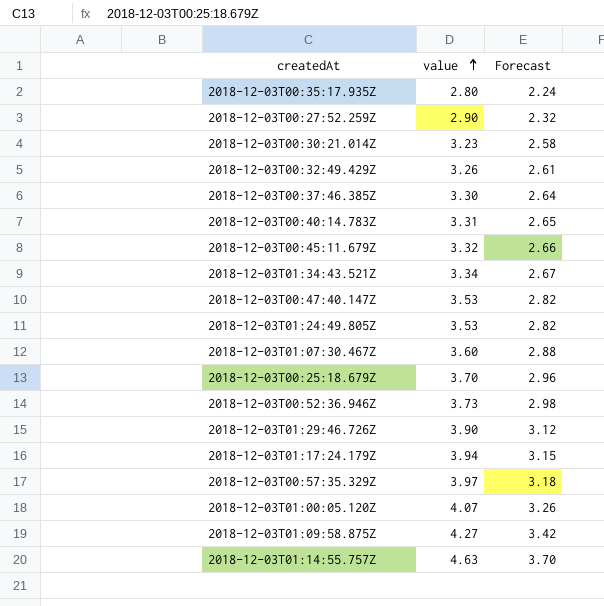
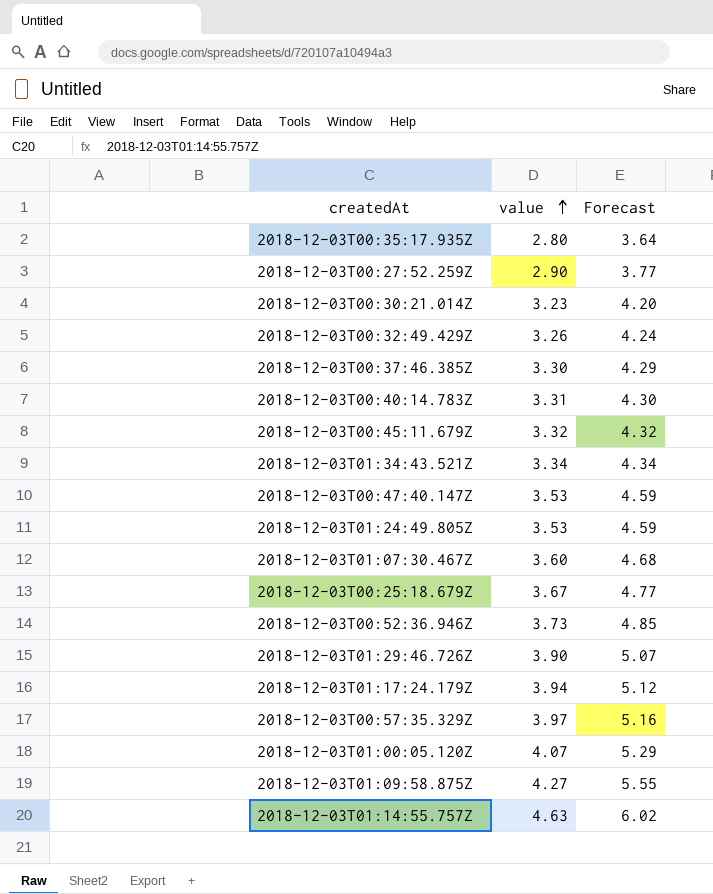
column Forecast | formula: [value] * 0.8 -> [value] * 1.3
2018-12-03T00:25:18.679Z | value: 3.70 -> 3.67

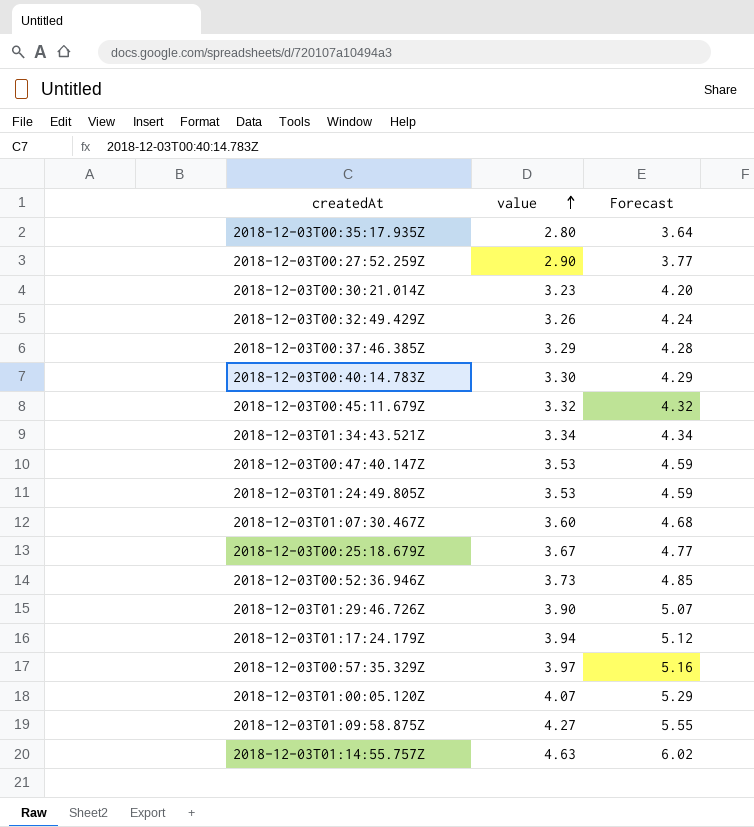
2018-12-03T00:37:46.385Z | value: 3.30 -> 3.29
2018-12-03T00:37:46.385Z | Forecast: 4.29 -> 4.28
2018-12-03T00:40:14.783Z | value: 3.31 -> 3.30
2018-12-03T00:40:14.783Z | Forecast: 4.30 -> 4.29

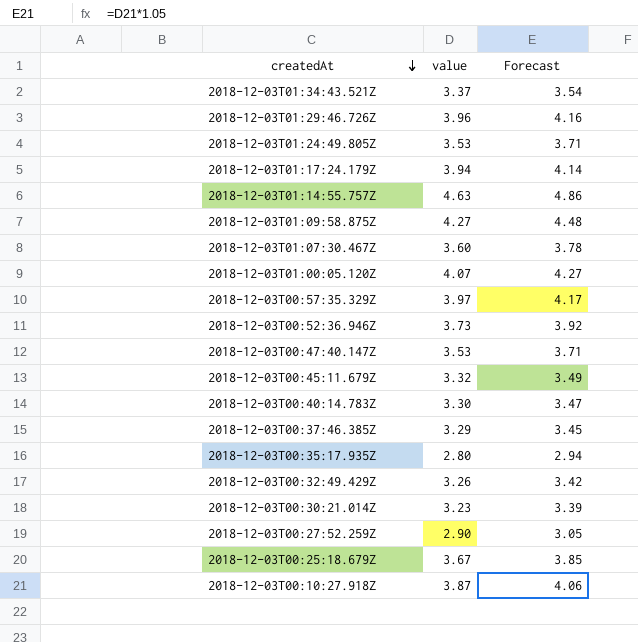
row order: value ascending -> createdAt descending
column Forecast | formula: [value] * 1.3 -> [value] * 1.05
2018-12-03T01:34:43.521Z | value: 3.34 -> 3.37
2018-12-03T01:29:46.726Z | value: 3.90 -> 3.96
row 2018-12-03T00:10:27.918Z: none -> 3.87 | 4.06

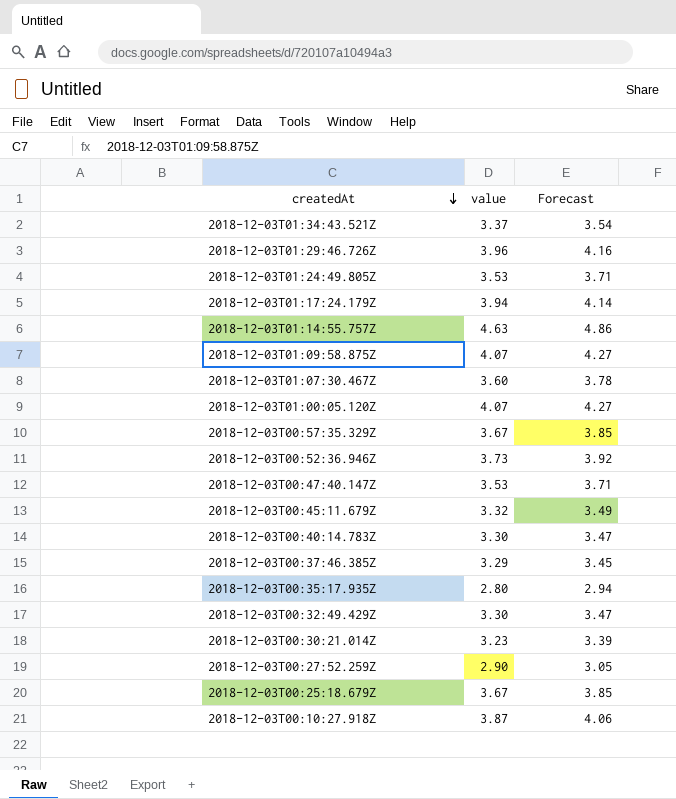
2018-12-03T01:09:58.875Z | value: 4.27 -> 4.07
2018-12-03T01:09:58.875Z | Forecast: 4.48 -> 4.27
2018-12-03T00:57:35.329Z | value: 3.97 -> 3.67
2018-12-03T00:57:35.329Z | Forecast: 4.17 -> 3.85
2018-12-03T00:32:49.429Z | value: 3.26 -> 3.30
2018-12-03T00:32:49.429Z | Forecast: 3.42 -> 3.47

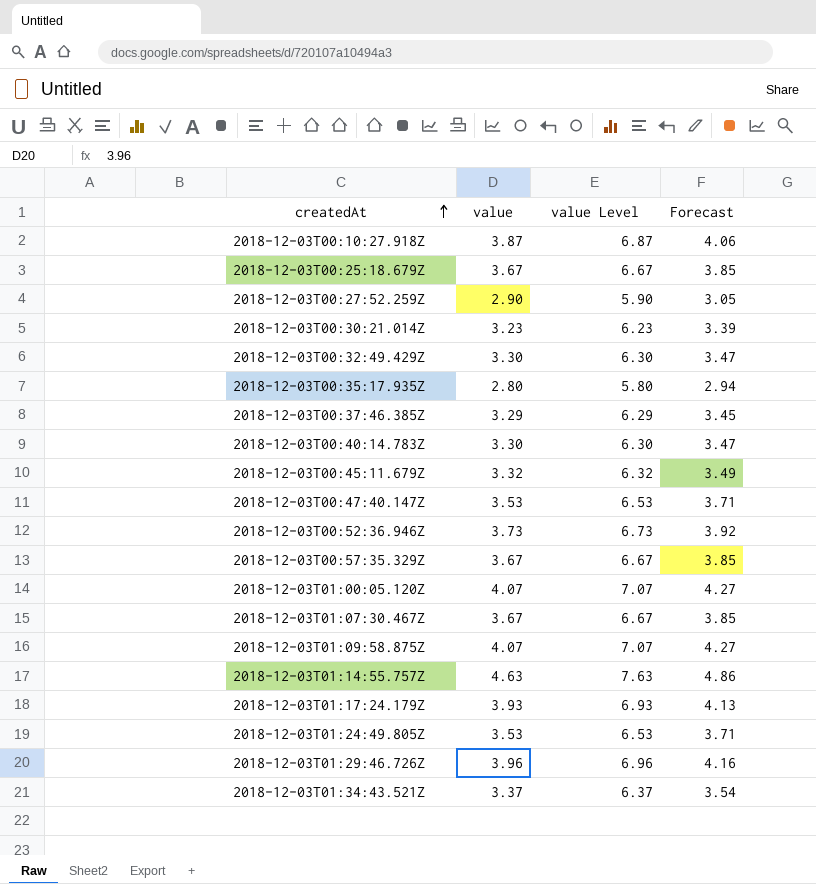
row order: createdAt descending -> createdAt ascending
column value Level | formula: none -> [value] + 3
2018-12-03T01:07:30.467Z | value: 3.60 -> 3.67
2018-12-03T01:07:30.467Z | Forecast: 3.78 -> 3.85
2018-12-03T01:17:24.179Z | value: 3.94 -> 3.93
2018-12-03T01:17:24.179Z | Forecast: 4.14 -> 4.13

